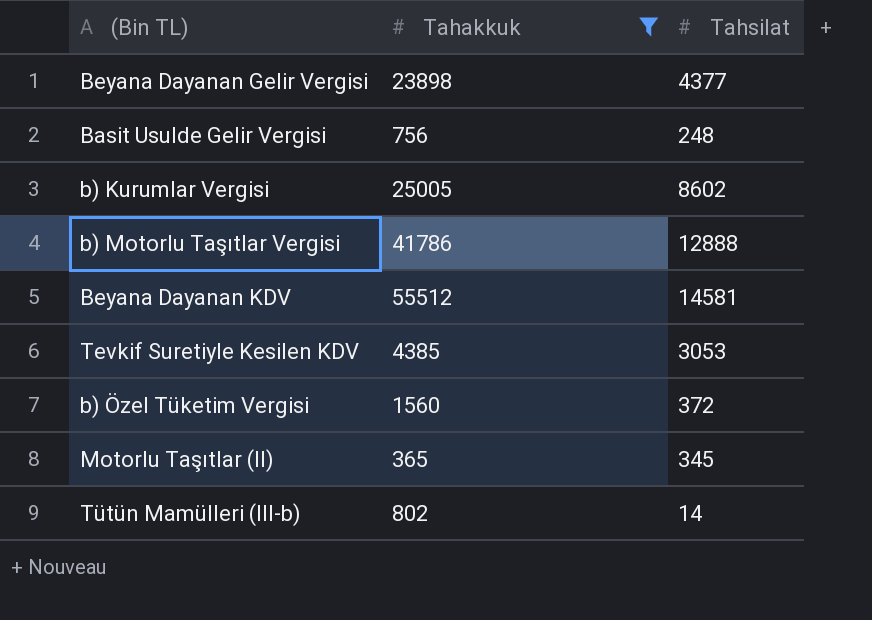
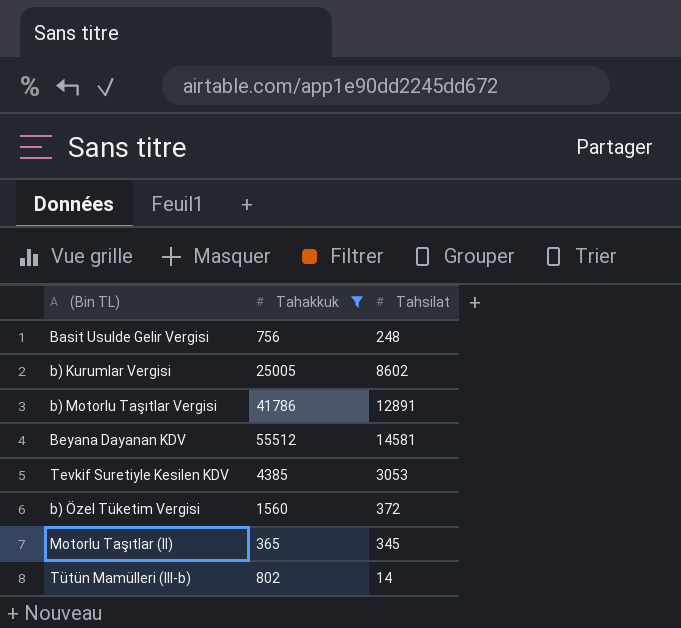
row Beyana Dayanan Gelir Vergisi: 23898 | 4377 -> none
b) Motorlu Taşıtlar Vergisi | Tahsilat: 12888 -> 12891

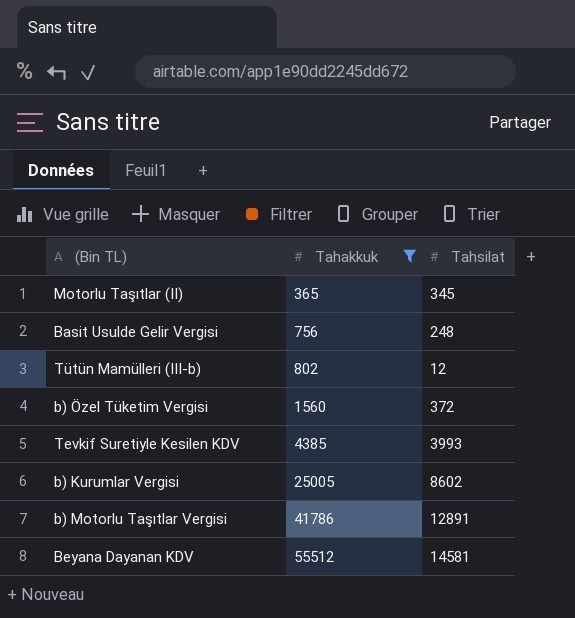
row order: none -> Tahakkuk ascending
Tütün Mamülleri (III-b) | Tahsilat: 14 -> 12
Tevkif Suretiyle Kesilen KDV | Tahsilat: 3053 -> 3993

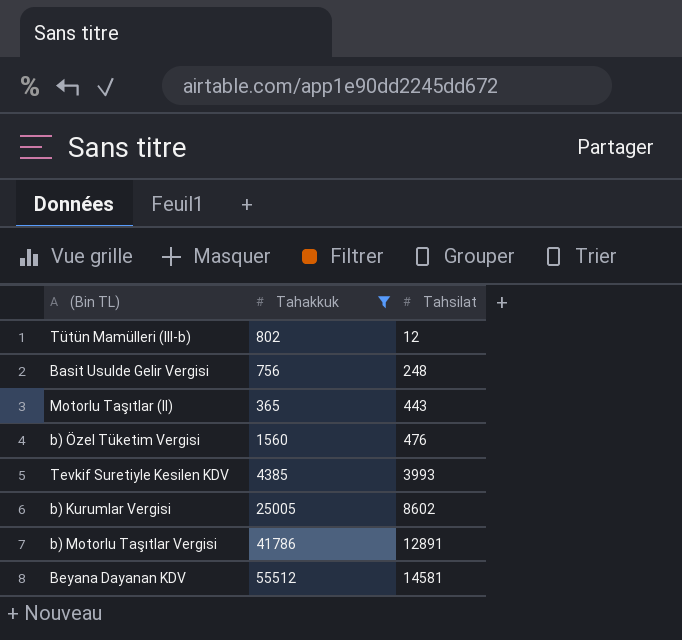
row order: Tahakkuk ascending -> Tahsilat ascending
Motorlu Taşıtlar (II) | Tahsilat: 345 -> 443
b) Özel Tüketim Vergisi | Tahsilat: 372 -> 476

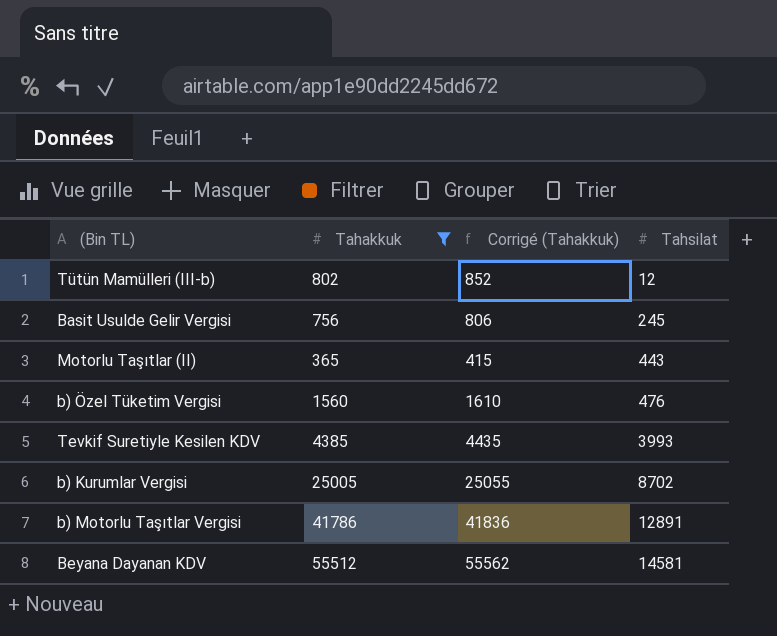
column Corrigé (Tahakkuk) | formula: none -> [Tahakkuk] + 50
Basit Usulde Gelir Vergisi | Tahsilat: 248 -> 245
b) Kurumlar Vergisi | Tahsilat: 8602 -> 8702

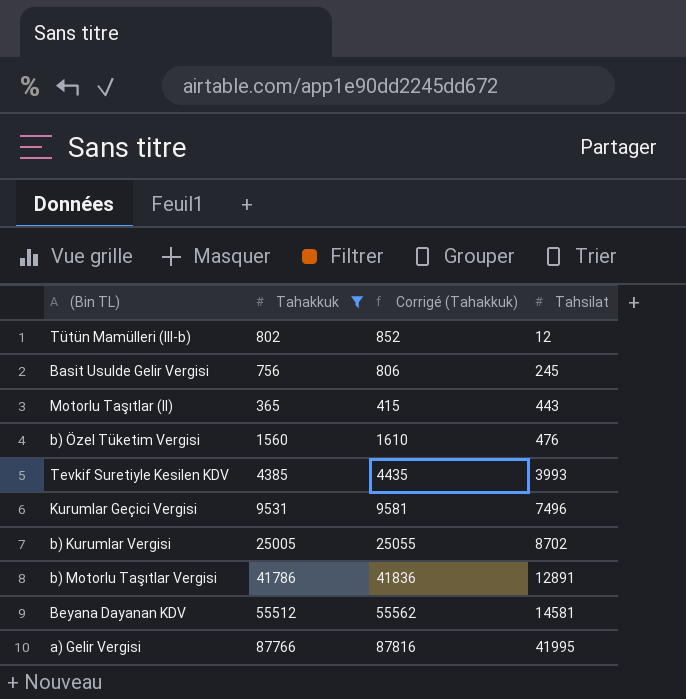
row Kurumlar Geçici Vergisi: none -> 9531 | 9581 | 7496
row a) Gelir Vergisi: none -> 87766 | 87816 | 41995

